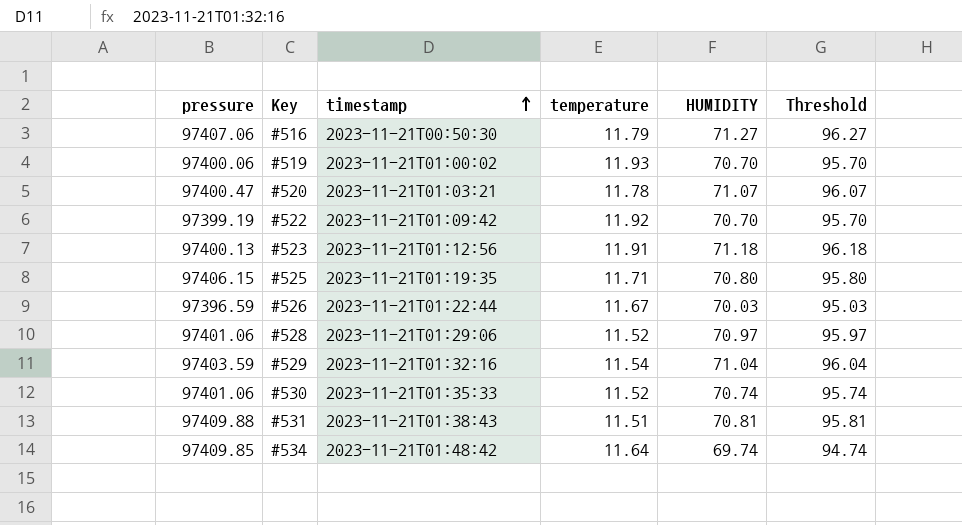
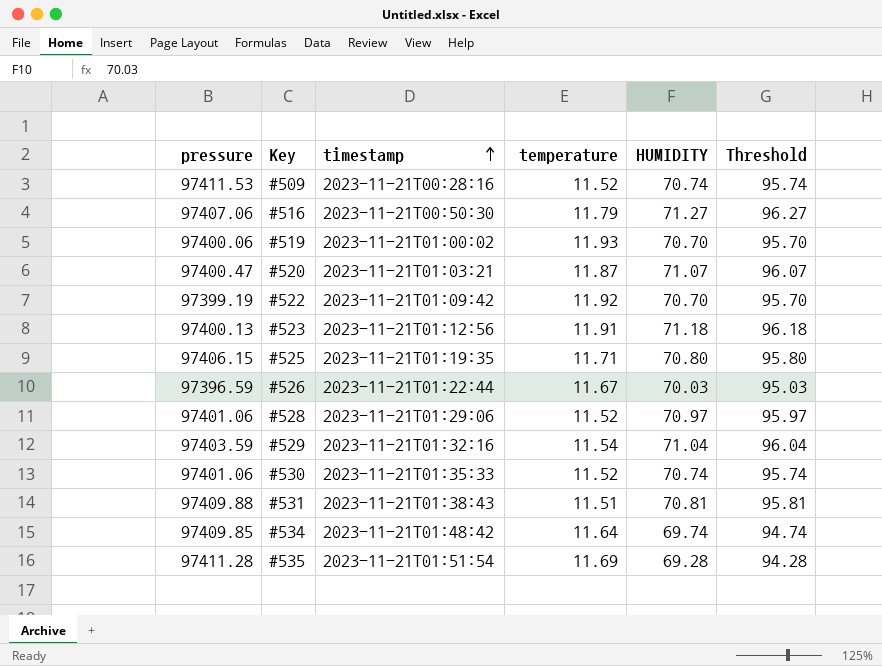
row #509: none -> 97411.53 | 2023-11-21T00:28:16 | 11.52 | 70.74 | 95.74
#520 | temperature: 11.78 -> 11.87
row #535: none -> 97411.28 | 2023-11-21T01:51:54 | 11.69 | 69.28 | 94.28

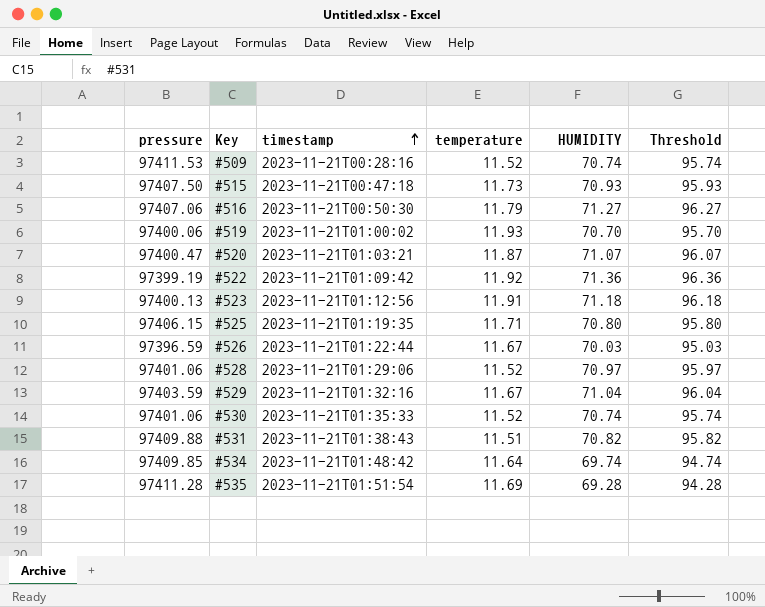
row #515: none -> 97407.50 | 2023-11-21T00:47:18 | 11.73 | 70.93 | 95.93
#522 | HUMIDITY: 70.70 -> 71.36
#522 | Threshold: 95.70 -> 96.36
#529 | temperature: 11.54 -> 11.67
#531 | HUMIDITY: 70.81 -> 70.82
#531 | Threshold: 95.81 -> 95.82

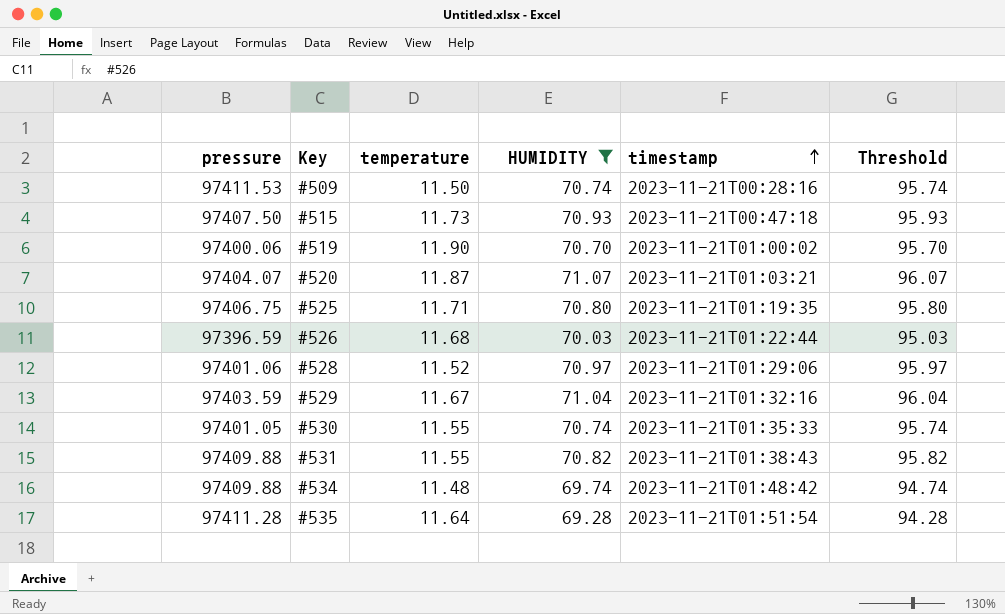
filter: none -> HUMIDITY <= 71.07
column timestamp | position: 3 -> 5
#509 | temperature: 11.52 -> 11.50
#519 | temperature: 11.93 -> 11.90
#520 | pressure: 97400.47 -> 97404.07
#525 | pressure: 97406.15 -> 97406.75
#526 | temperature: 11.67 -> 11.68
#530 | pressure: 97401.06 -> 97401.05
#530 | temperature: 11.52 -> 11.55
#531 | temperature: 11.51 -> 11.55
#534 | pressure: 97409.85 -> 97409.88
#534 | temperature: 11.64 -> 11.48
#535 | temperature: 11.69 -> 11.64

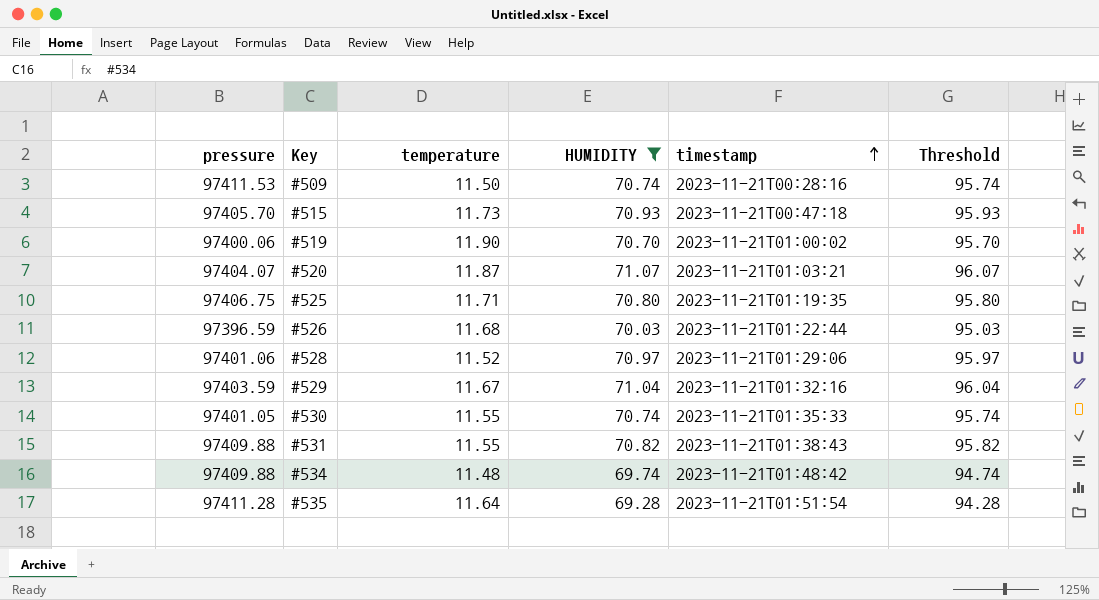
#515 | pressure: 97407.50 -> 97405.70

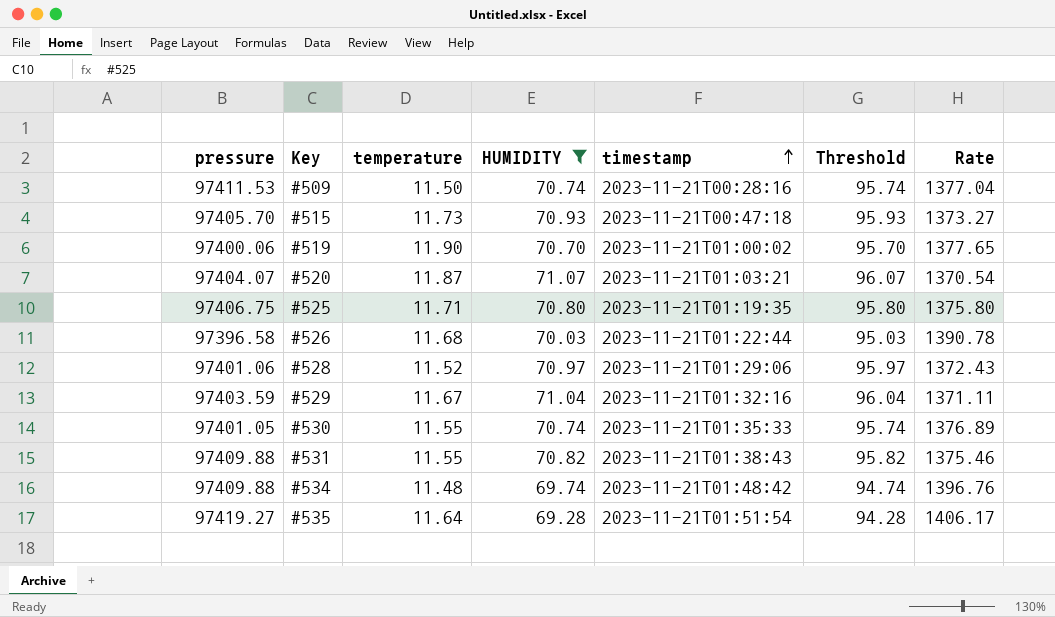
column Rate | formula: none -> [pressure] / [HUMIDITY]
#526 | pressure: 97396.59 -> 97396.58
#535 | pressure: 97411.28 -> 97419.27

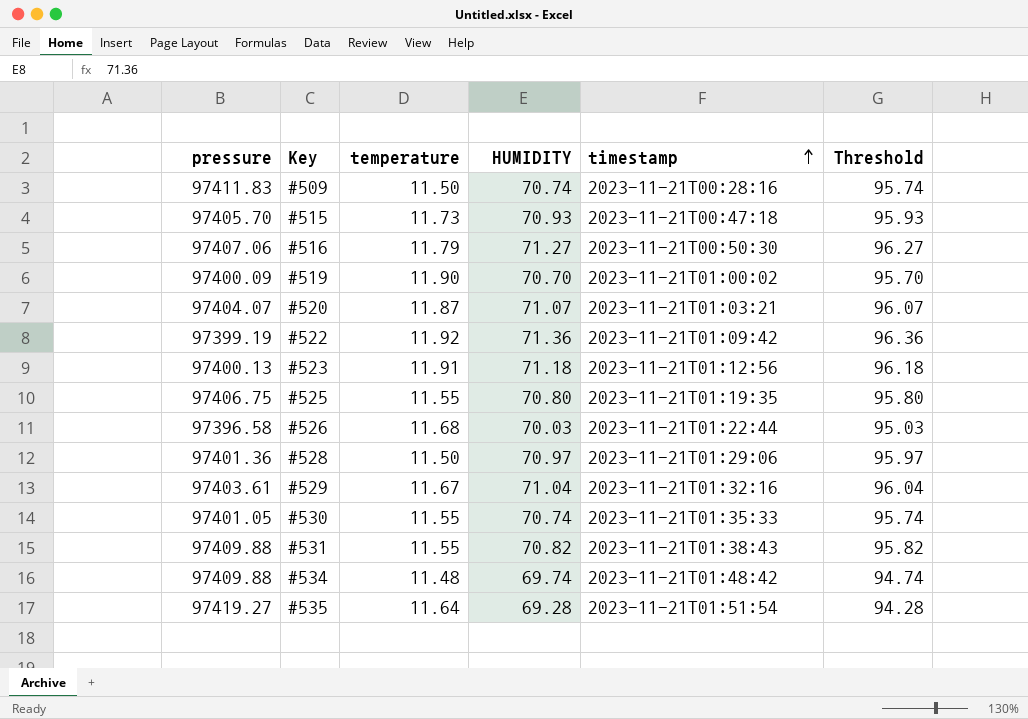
filter: HUMIDITY <= 71.07 -> none
column Rate | formula: [pressure] / [HUMIDITY] -> none
#509 | pressure: 97411.53 -> 97411.83
#519 | pressure: 97400.06 -> 97400.09
#525 | temperature: 11.71 -> 11.55
#528 | pressure: 97401.06 -> 97401.36
#528 | temperature: 11.52 -> 11.50
#529 | pressure: 97403.59 -> 97403.61

